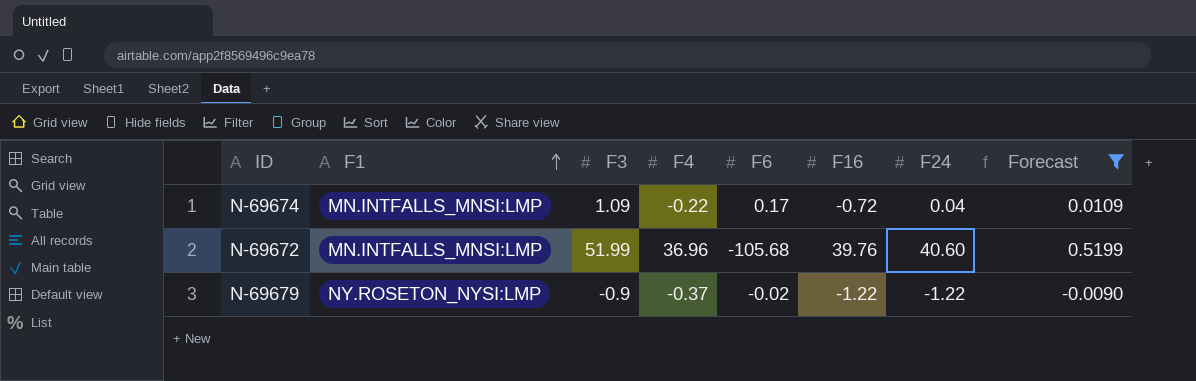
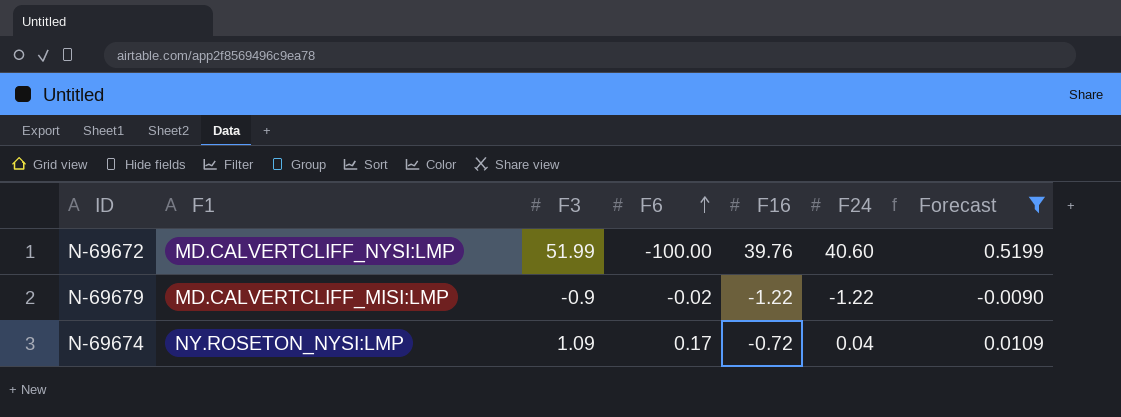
row order: F1 ascending -> F6 ascending
column F4 | position: 4 -> none
N-69672 | F1: MN.INTFALLS_MNSI:LMP -> MD.CALVERTCLIFF_NYSI:LMP
N-69672 | F6: -105.68 -> -100.00
N-69679 | F1: NY.ROSETON_NYSI:LMP -> MD.CALVERTCLIFF_MISI:LMP
N-69674 | F1: MN.INTFALLS_MNSI:LMP -> NY.ROSETON_NYSI:LMP

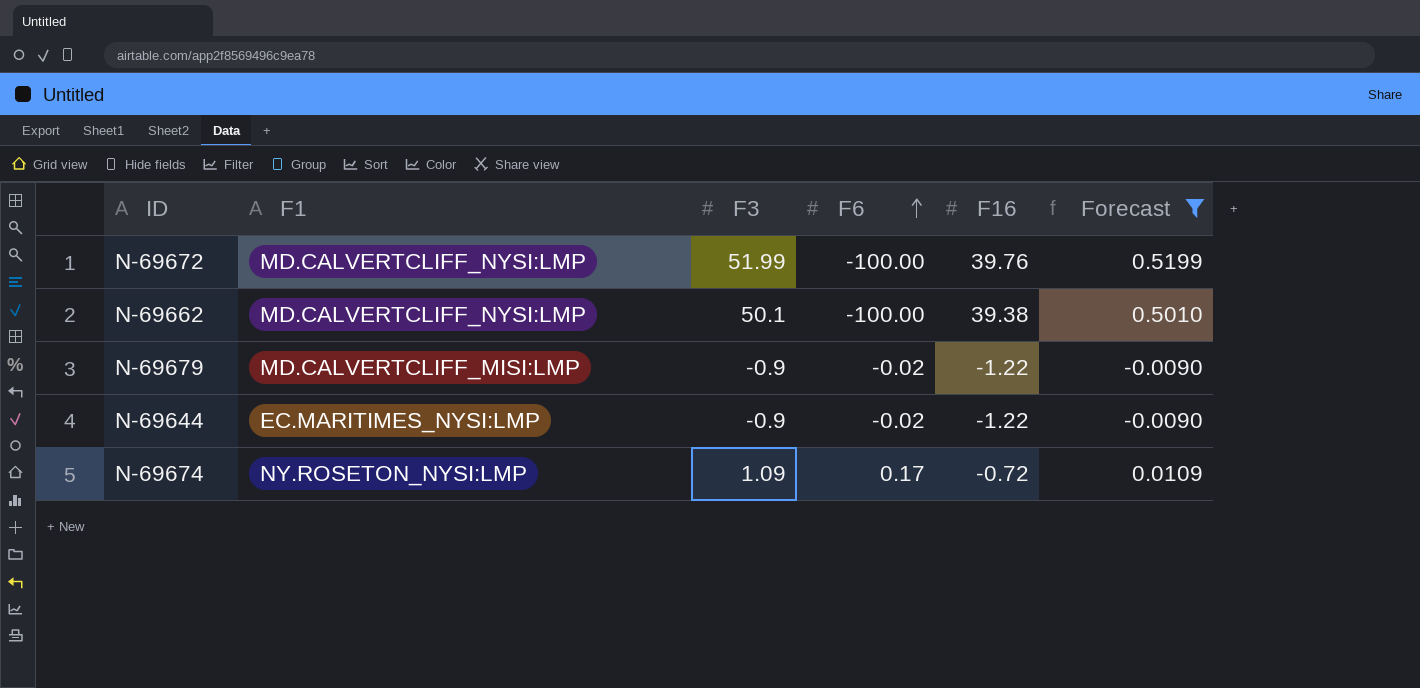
column F24 | position: 6 -> none
row N-69662: none -> MD.CALVERTCLIFF_NYSI:LMP | 50.1 | -100.00 | 39.38 | 0.5010
row N-69644: none -> EC.MARITIMES_NYSI:LMP | -0.9 | -0.02 | -1.22 | -0.0090

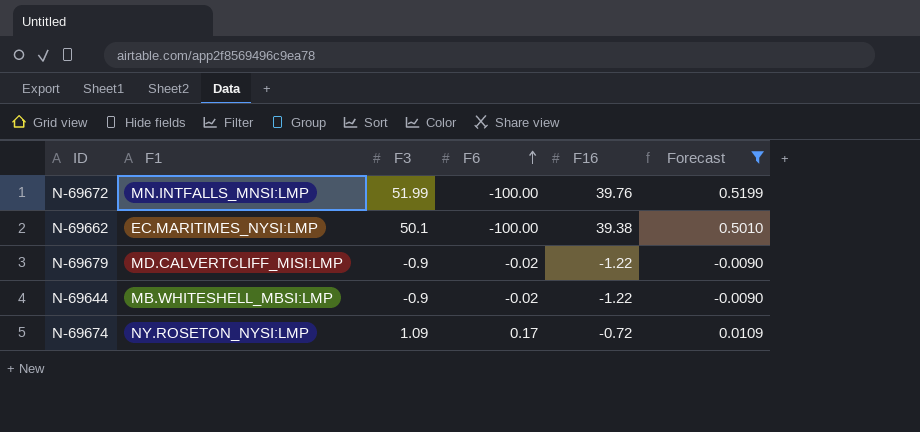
N-69672 | F1: MD.CALVERTCLIFF_NYSI:LMP -> MN.INTFALLS_MNSI:LMP
N-69662 | F1: MD.CALVERTCLIFF_NYSI:LMP -> EC.MARITIMES_NYSI:LMP
N-69644 | F1: EC.MARITIMES_NYSI:LMP -> MB.WHITESHELL_MBSI:LMP

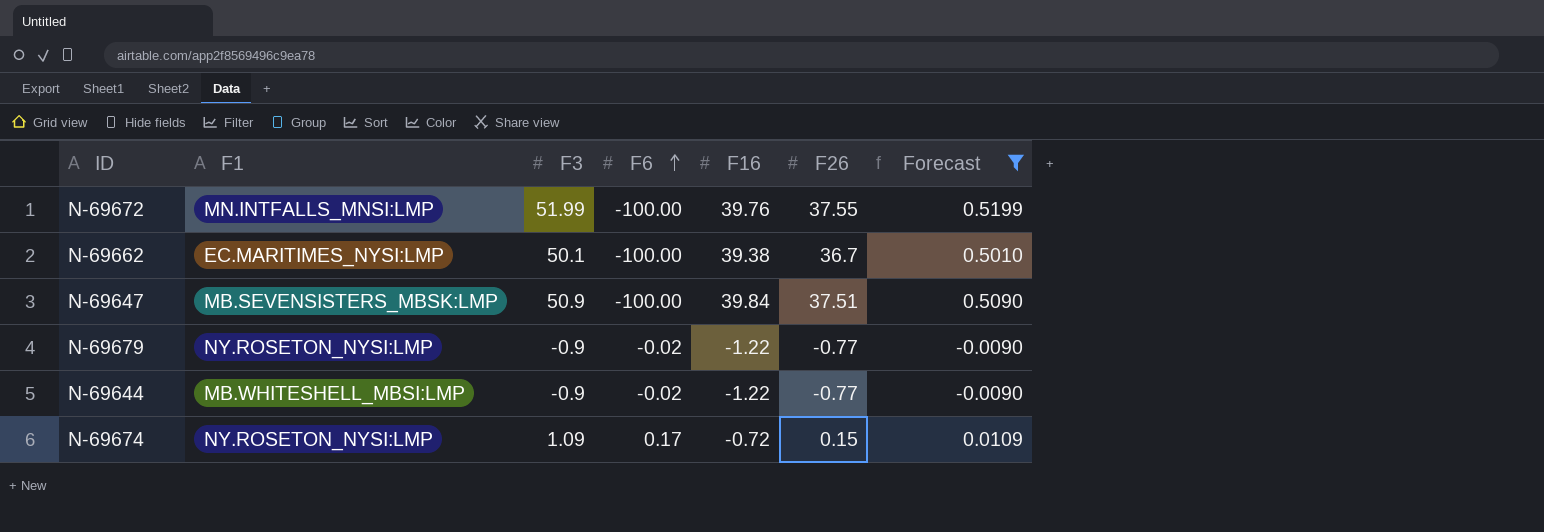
column F26 | position: none -> 6
row N-69647: none -> MB.SEVENSISTERS_MBSK:LMP | 50.9 | -100.00 | 39.84 | 37.51 | 0.5090
N-69679 | F1: MD.CALVERTCLIFF_MISI:LMP -> NY.ROSETON_NYSI:LMP

